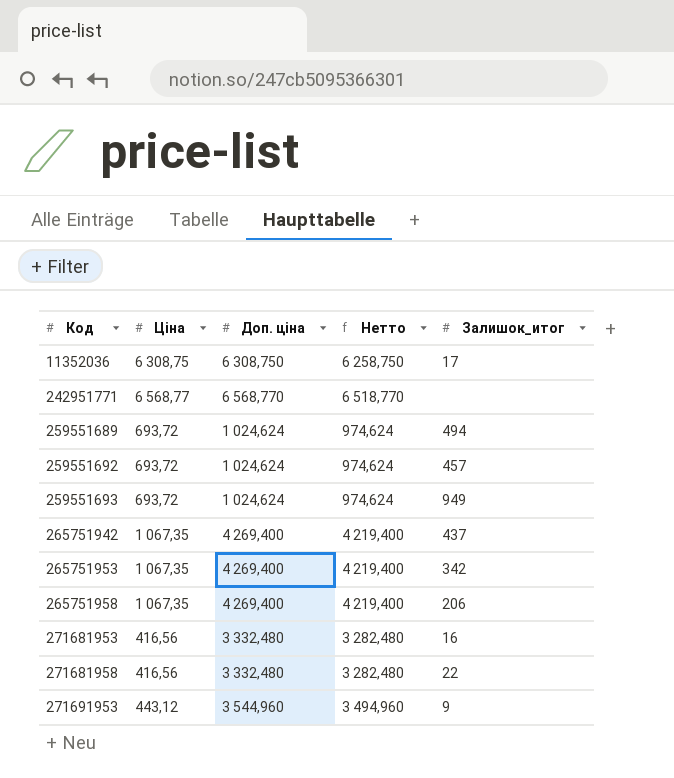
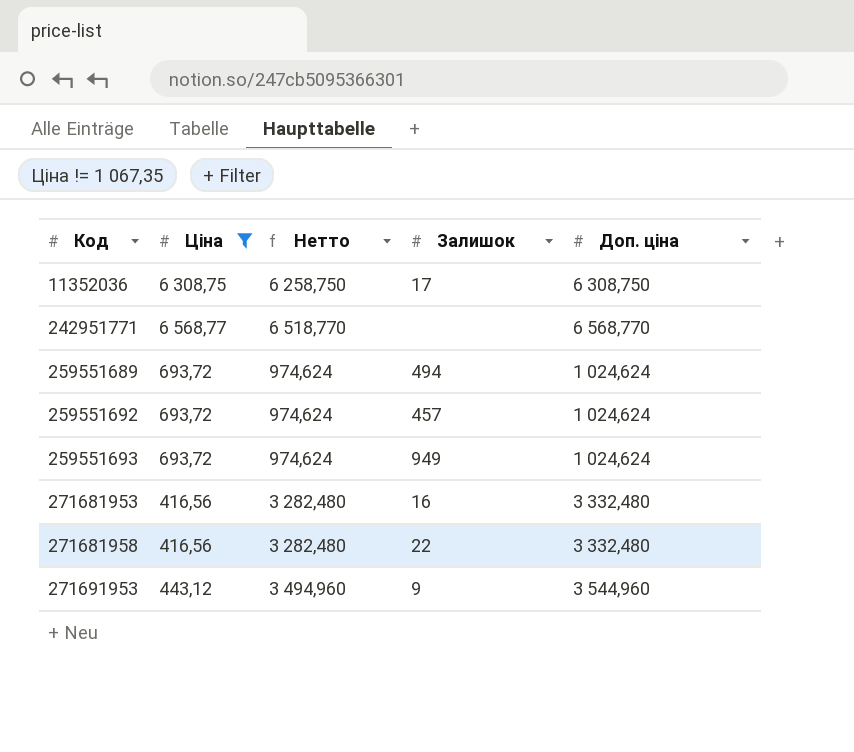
filter: none -> Ціна != 1 067,35
column name: Залишок_итог -> Залишок
column Доп. ціна | position: 3 -> 5

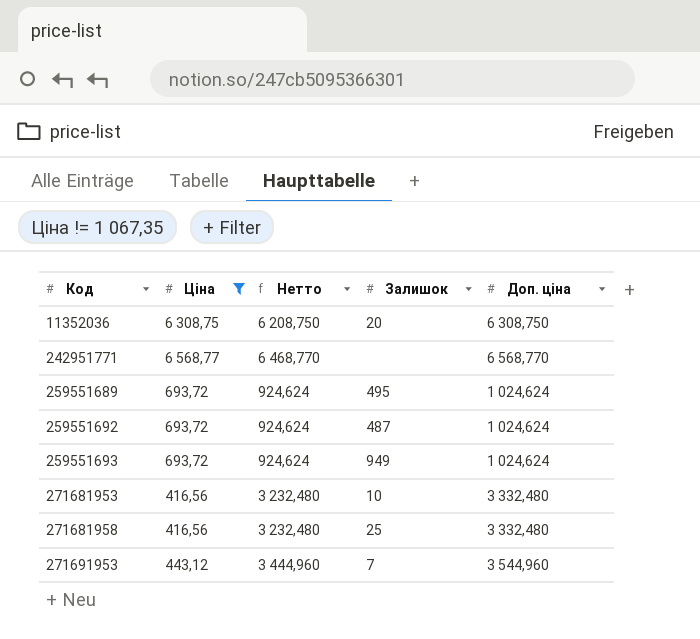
column Нетто | formula: [Доп. ціна] - 50 -> [Доп. ціна] - 100
11352036 | Залишок: 17 -> 20
259551689 | Залишок: 494 -> 495
259551692 | Залишок: 457 -> 487
271681953 | Залишок: 16 -> 10
271681958 | Залишок: 22 -> 25
271691953 | Залишок: 9 -> 7

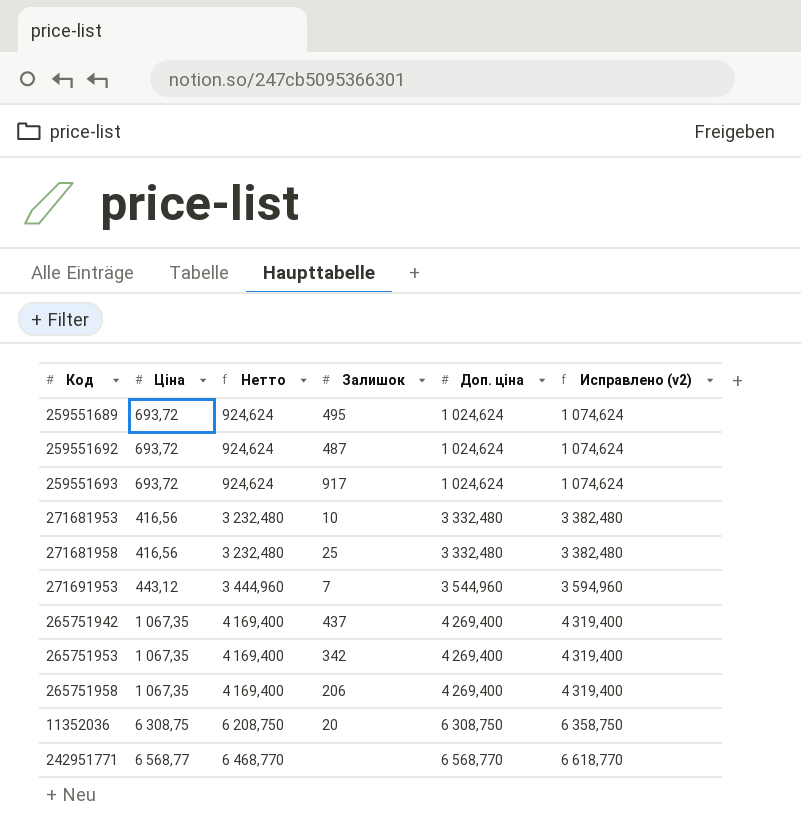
filter: Ціна != 1 067,35 -> none
row order: Код ascending -> Нетто ascending
column Исправлено (v2) | formula: none -> [Доп. ціна] + 50
259551693 | Залишок: 949 -> 917

